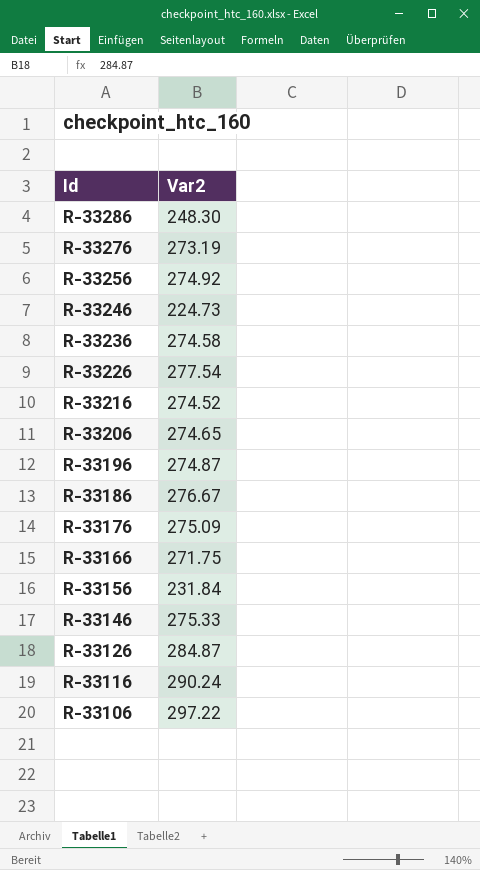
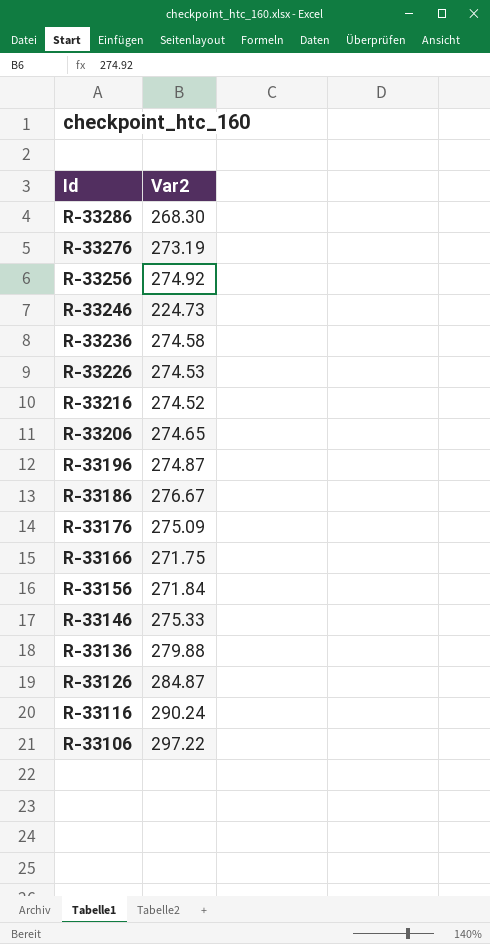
R-33286 | Var2: 248.30 -> 268.30
R-33226 | Var2: 277.54 -> 274.53
R-33156 | Var2: 231.84 -> 271.84
row R-33136: none -> 279.88

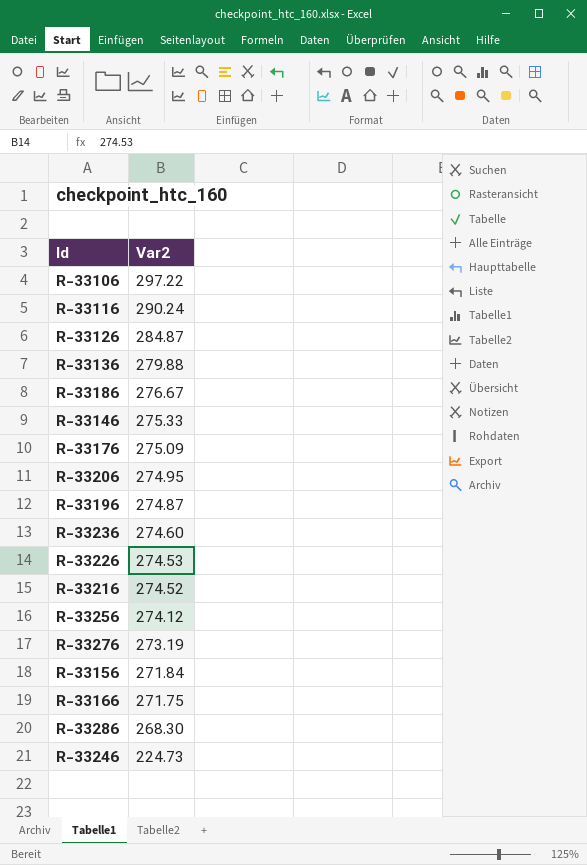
row order: Id descending -> Var2 descending
R-33206 | Var2: 274.65 -> 274.95
R-33236 | Var2: 274.58 -> 274.60
R-33256 | Var2: 274.92 -> 274.12

